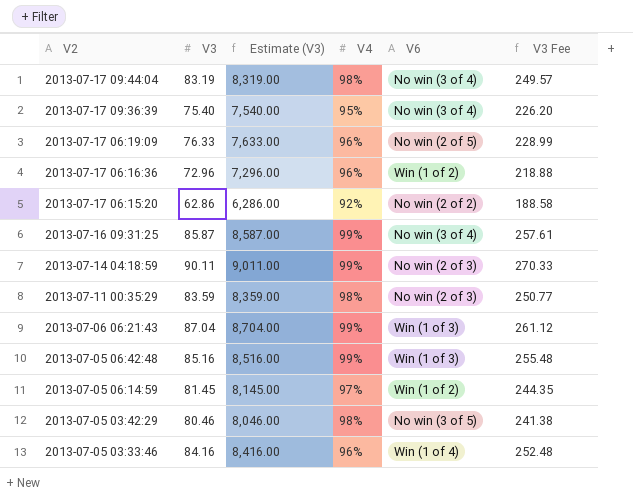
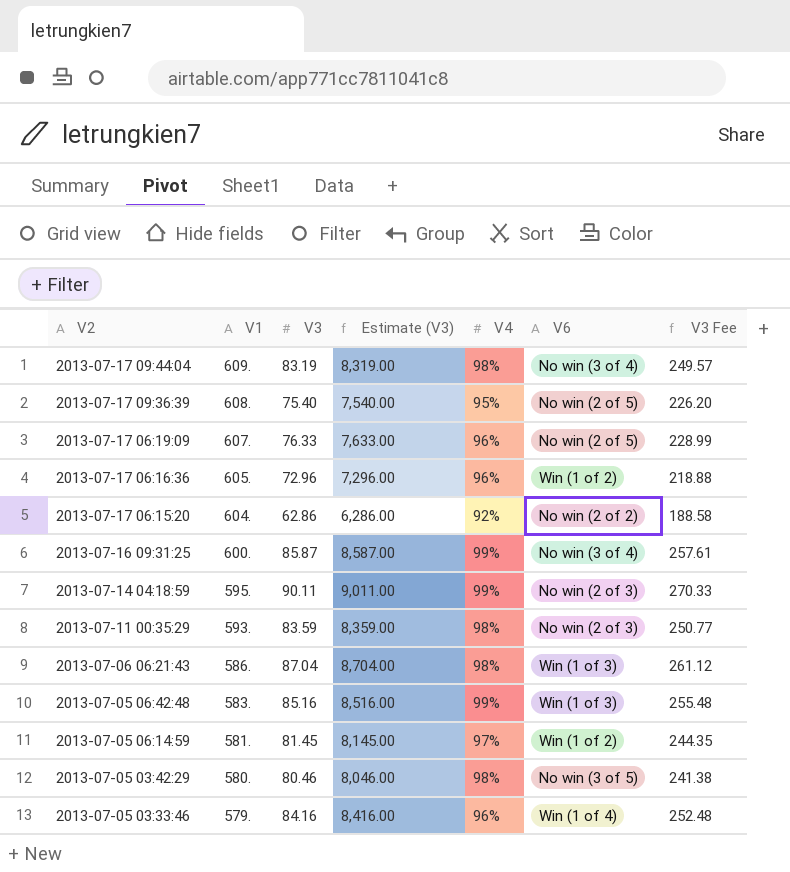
column V1 | position: none -> 2
2013-07-17 09:36:39 | V6: No win (3 of 4) -> No win (2 of 5)
2013-07-06 06:21:43 | V4: 99% -> 98%

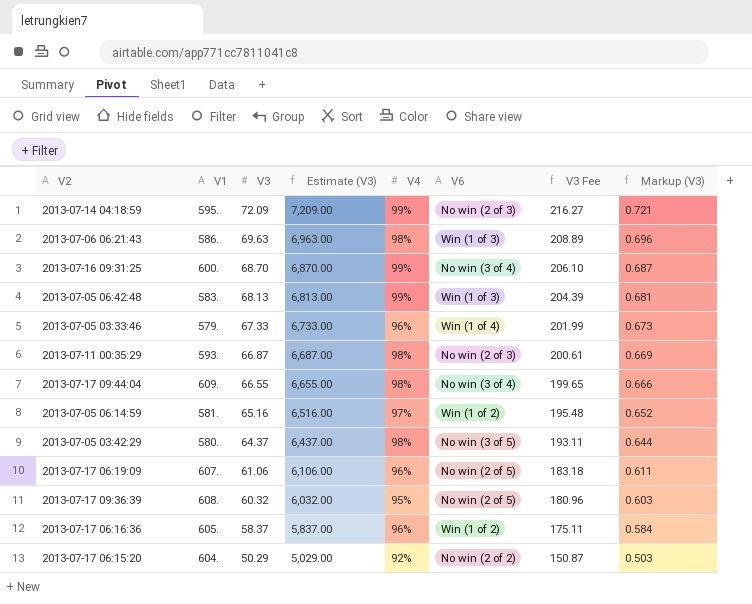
row order: V2 descending -> V3 descending
column Markup (V3) | formula: none -> [V3] * 0.01
2013-07-14 04:18:59 | V3: 90.11 -> 72.09
2013-07-14 04:18:59 | Estimate (V3): 9,011.00 -> 7,209.00
2013-07-14 04:18:59 | V3 Fee: 270.33 -> 216.27
2013-07-06 06:21:43 | V3: 87.04 -> 69.63
2013-07-06 06:21:43 | Estimate (V3): 8,704.00 -> 6,963.00
2013-07-06 06:21:43 | V3 Fee: 261.12 -> 208.89
2013-07-16 09:31:25 | V3: 85.87 -> 68.70
2013-07-16 09:31:25 | Estimate (V3): 8,587.00 -> 6,870.00
2013-07-16 09:31:25 | V3 Fee: 257.61 -> 206.10
2013-07-05 06:42:48 | V3: 85.16 -> 68.13
2013-07-05 06:42:48 | Estimate (V3): 8,516.00 -> 6,813.00
2013-07-05 06:42:48 | V3 Fee: 255.48 -> 204.39
2013-07-05 03:33:46 | V3: 84.16 -> 67.33
2013-07-05 03:33:46 | Estimate (V3): 8,416.00 -> 6,733.00
2013-07-05 03:33:46 | V3 Fee: 252.48 -> 201.99
2013-07-11 00:35:29 | V3: 83.59 -> 66.87
2013-07-11 00:35:29 | Estimate (V3): 8,359.00 -> 6,687.00
2013-07-11 00:35:29 | V3 Fee: 250.77 -> 200.61
2013-07-17 09:44:04 | V3: 83.19 -> 66.55
2013-07-17 09:44:04 | Estimate (V3): 8,319.00 -> 6,655.00
2013-07-17 09:44:04 | V3 Fee: 249.57 -> 199.65
2013-07-05 06:14:59 | V3: 81.45 -> 65.16
2013-07-05 06:14:59 | Estimate (V3): 8,145.00 -> 6,516.00
2013-07-05 06:14:59 | V3 Fee: 244.35 -> 195.48
2013-07-05 03:42:29 | V3: 80.46 -> 64.37
2013-07-05 03:42:29 | Estimate (V3): 8,046.00 -> 6,437.00
2013-07-05 03:42:29 | V3 Fee: 241.38 -> 193.11
2013-07-17 06:19:09 | V3: 76.33 -> 61.06
2013-07-17 06:19:09 | Estimate (V3): 7,633.00 -> 6,106.00
2013-07-17 06:19:09 | V3 Fee: 228.99 -> 183.18
2013-07-17 09:36:39 | V3: 75.40 -> 60.32
2013-07-17 09:36:39 | Estimate (V3): 7,540.00 -> 6,032.00
2013-07-17 09:36:39 | V3 Fee: 226.20 -> 180.96
2013-07-17 06:16:36 | V3: 72.96 -> 58.37
2013-07-17 06:16:36 | Estimate (V3): 7,296.00 -> 5,837.00
2013-07-17 06:16:36 | V3 Fee: 218.88 -> 175.11
2013-07-17 06:15:20 | V3: 62.86 -> 50.29
2013-07-17 06:15:20 | Estimate (V3): 6,286.00 -> 5,029.00
2013-07-17 06:15:20 | V3 Fee: 188.58 -> 150.87

